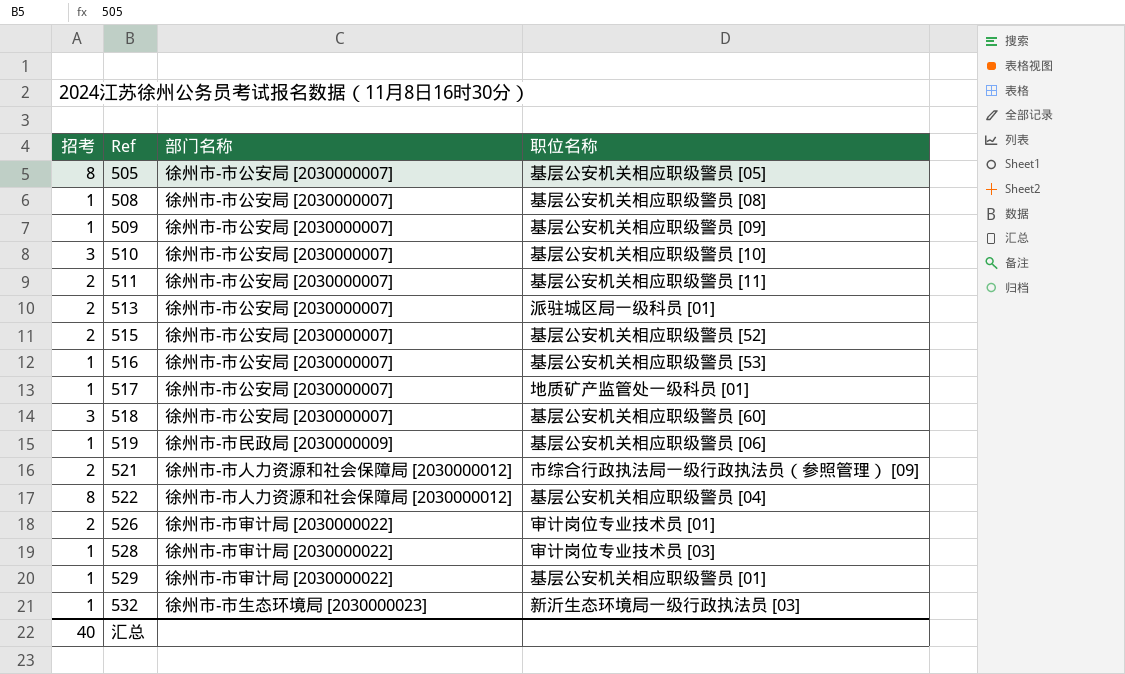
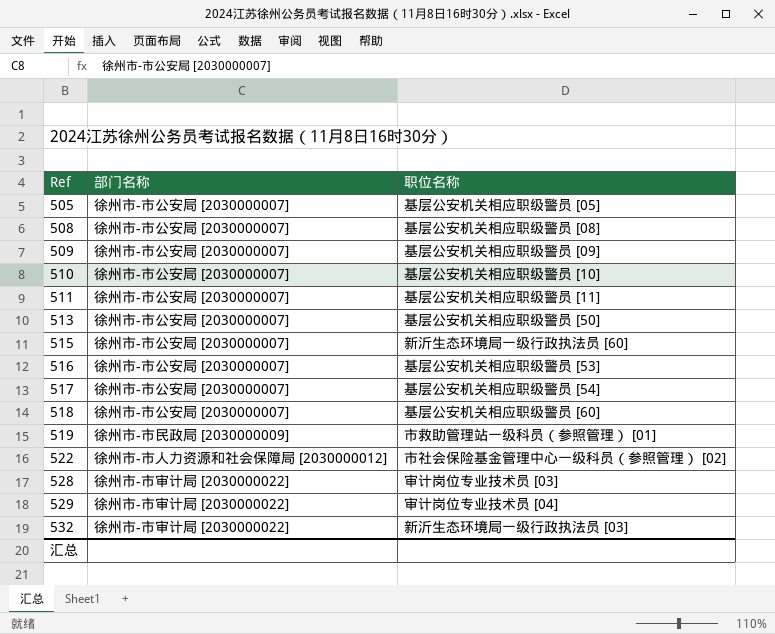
column 招考 | position: 1 -> none
row 521: 2 | 徐州市-市人力资源和社会保障局 [2030000012] | 市综合行政执法局一级行政执法员（参照管理） [09] -> none
row 526: 2 | 徐州市-市审计局 [2030000022] | 审计岗位专业技术员 [01] -> none
513 | 职位名称: 派驻城区局一级科员 [01] -> 基层公安机关相应职级警员 [50]
515 | 职位名称: 基层公安机关相应职级警员 [52] -> 新沂生态环境局一级行政执法员 [60]
517 | 职位名称: 地质矿产监管处一级科员 [01] -> 基层公安机关相应职级警员 [54]
519 | 职位名称: 基层公安机关相应职级警员 [06] -> 市救助管理站一级科员（参照管理） [01]
522 | 职位名称: 基层公安机关相应职级警员 [04] -> 市社会保险基金管理中心一级科员（参照管理） [02]
529 | 职位名称: 基层公安机关相应职级警员 [01] -> 审计岗位专业技术员 [04]
532 | 部门名称: 徐州市-市生态环境局 [2030000023] -> 徐州市-市审计局 [2030000022]

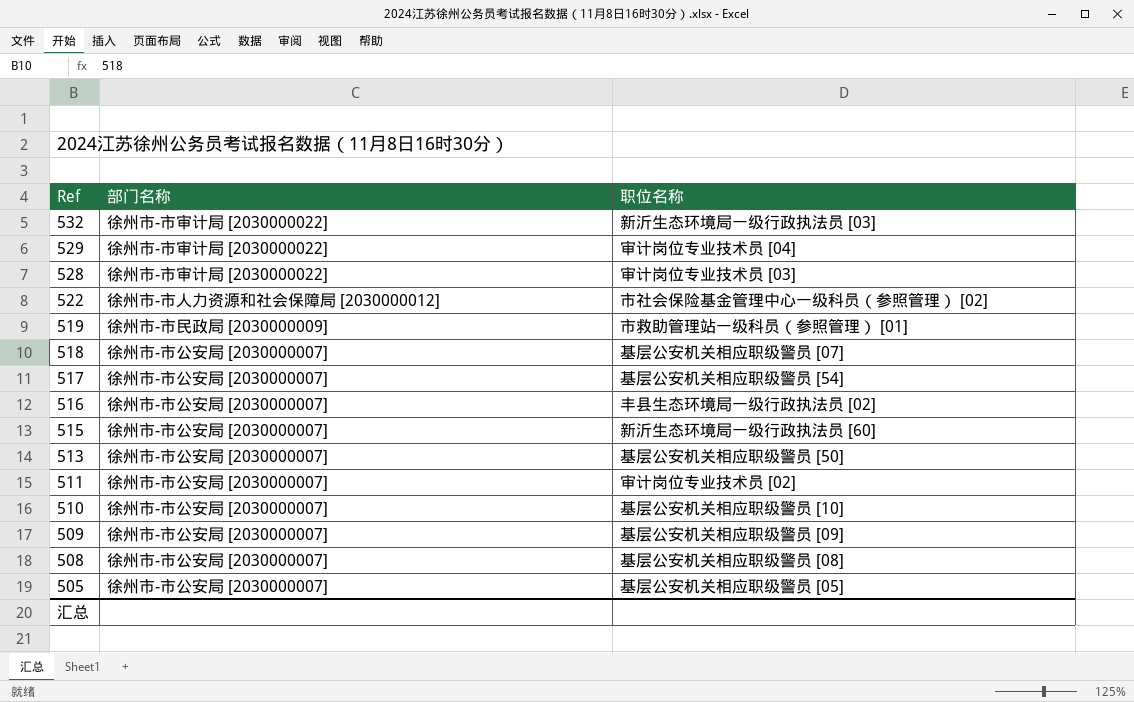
row order: Ref ascending -> Ref descending
518 | 职位名称: 基层公安机关相应职级警员 [60] -> 基层公安机关相应职级警员 [07]
516 | 职位名称: 基层公安机关相应职级警员 [53] -> 丰县生态环境局一级行政执法员 [02]
511 | 职位名称: 基层公安机关相应职级警员 [11] -> 审计岗位专业技术员 [02]

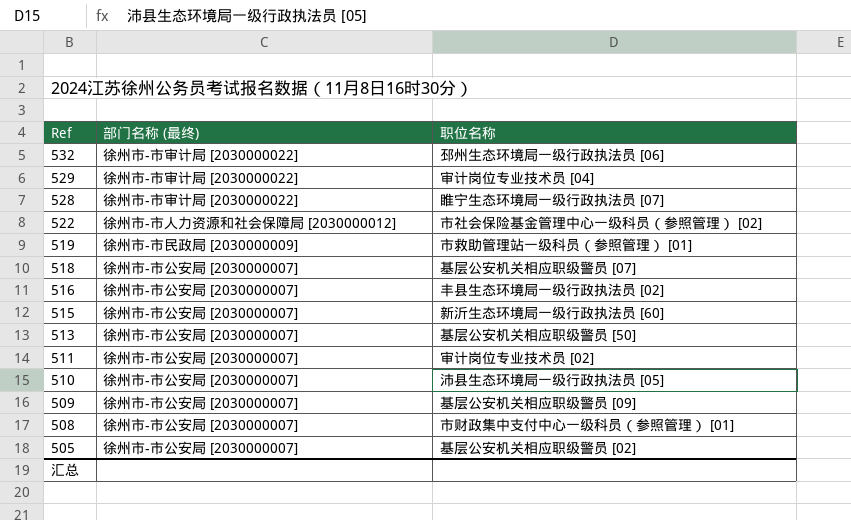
column name: 部门名称 -> 部门名称 (最终)
row 517: 徐州市-市公安局 [2030000007] | 基层公安机关相应职级警员 [54] -> none
532 | 职位名称: 新沂生态环境局一级行政执法员 [03] -> 邳州生态环境局一级行政执法员 [06]
528 | 职位名称: 审计岗位专业技术员 [03] -> 睢宁生态环境局一级行政执法员 [07]
510 | 职位名称: 基层公安机关相应职级警员 [10] -> 沛县生态环境局一级行政执法员 [05]
508 | 职位名称: 基层公安机关相应职级警员 [08] -> 市财政集中支付中心一级科员（参照管理） [01]
505 | 职位名称: 基层公安机关相应职级警员 [05] -> 基层公安机关相应职级警员 [02]

